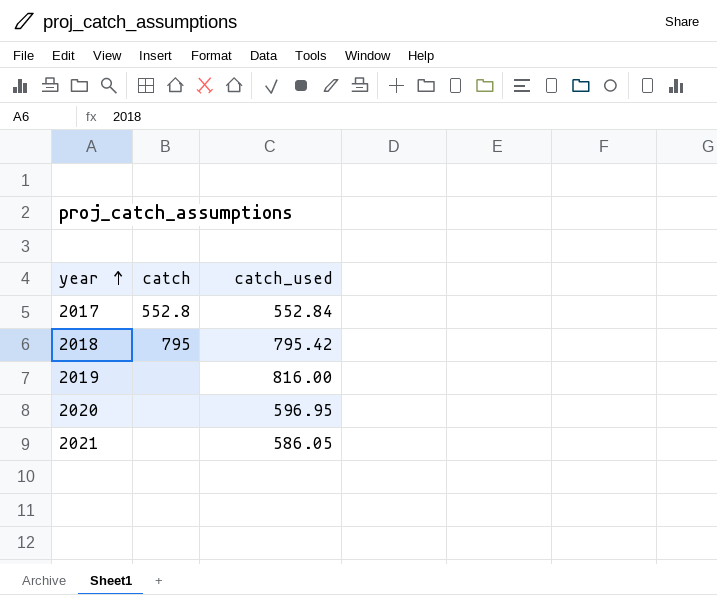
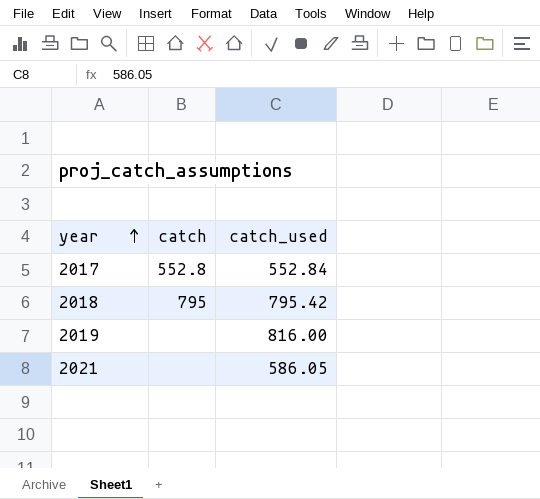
row 2020: none | 596.95 -> none

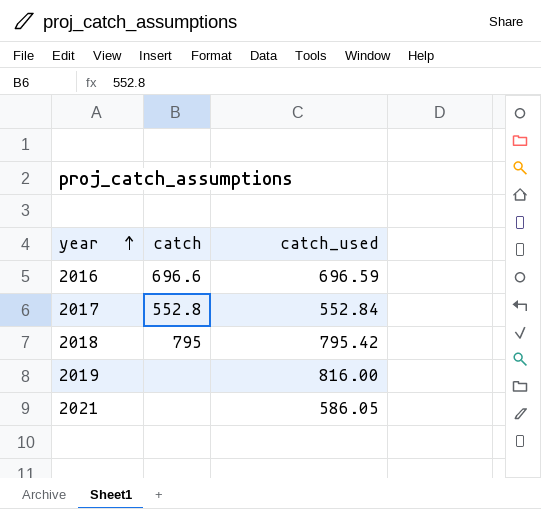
row 2016: none -> 696.6 | 696.59

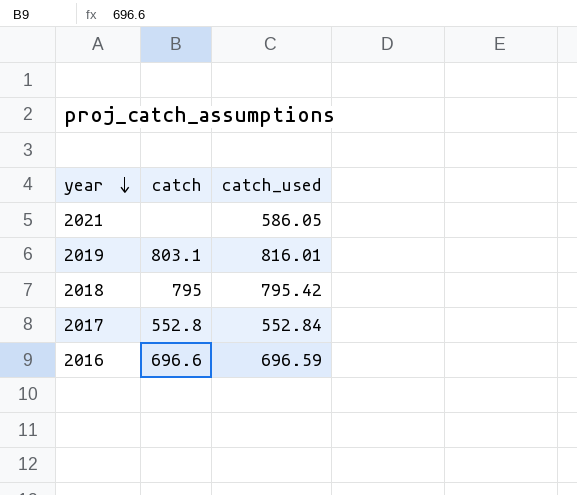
row order: year ascending -> year descending
2019 | catch: none -> 803.1
2019 | catch_used: 816.00 -> 816.01

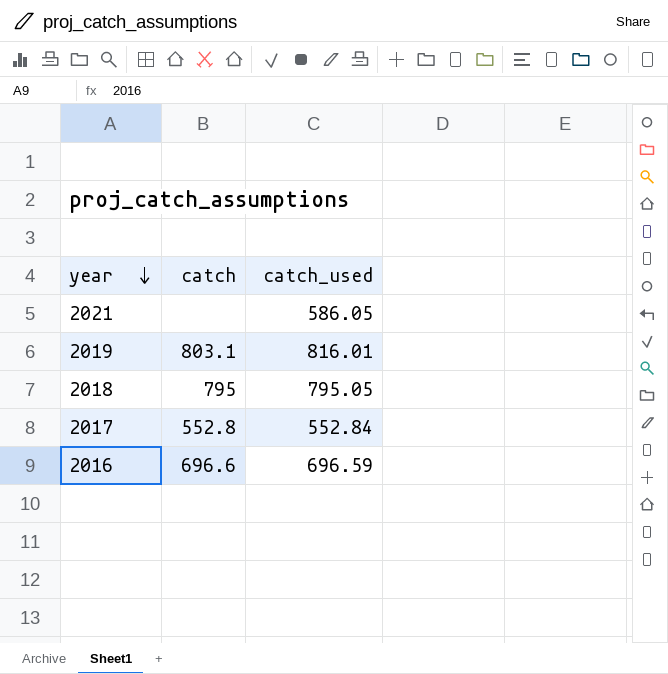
2018 | catch_used: 795.42 -> 795.05

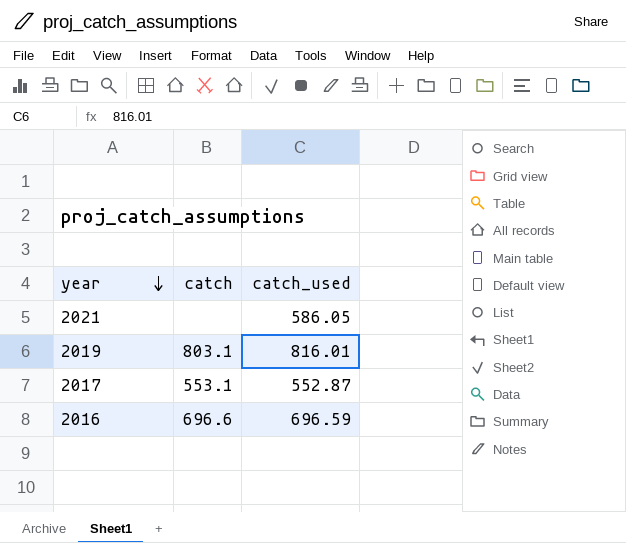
row 2018: 795 | 795.05 -> none
2017 | catch: 552.8 -> 553.1
2017 | catch_used: 552.84 -> 552.87

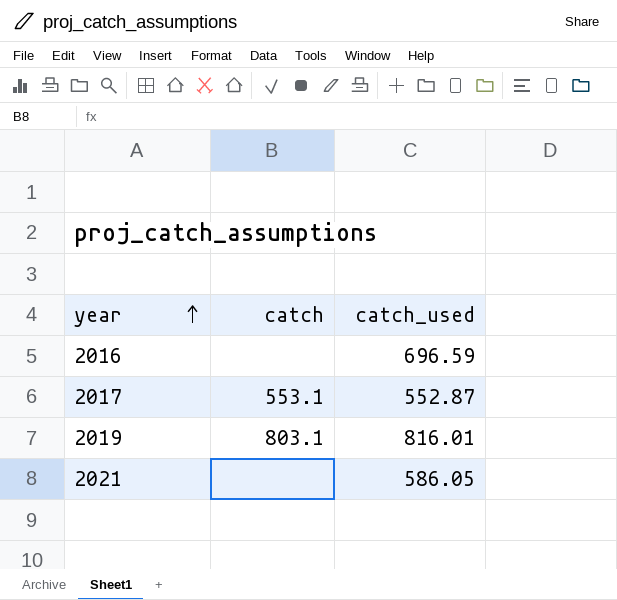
row order: year descending -> year ascending
2016 | catch: 696.6 -> none

